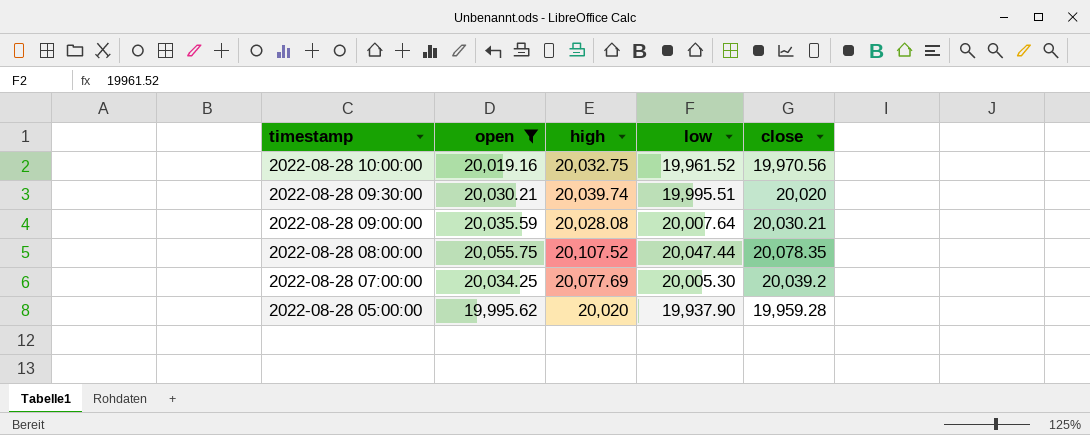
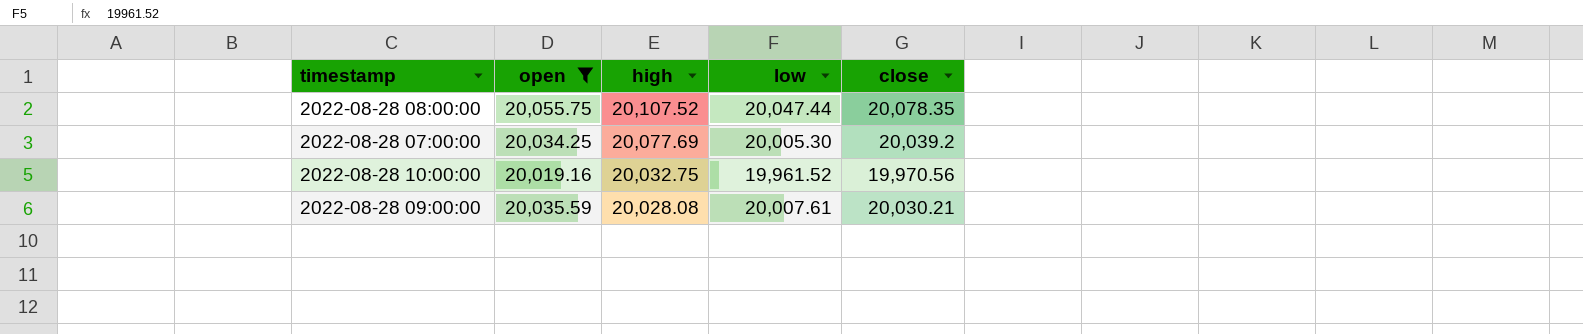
row order: timestamp descending -> high descending
row 2022-08-28 09:30:00: 20,030.21 | 20,039.74 | 19,995.51 | 20,020 -> none
row 2022-08-28 05:00:00: 19,995.62 | 20,020 | 19,937.90 | 19,959.28 -> none
2022-08-28 09:00:00 | low: 20,007.64 -> 20,007.61

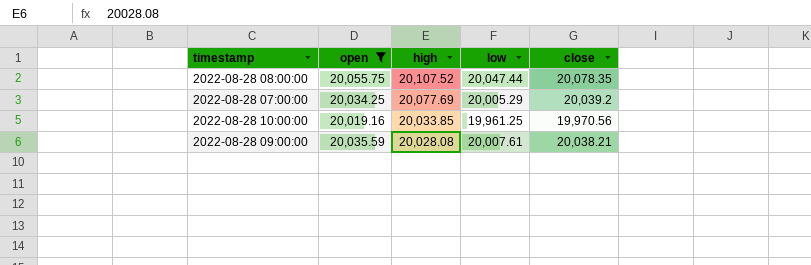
2022-08-28 07:00:00 | low: 20,005.30 -> 20,005.29
2022-08-28 10:00:00 | high: 20,032.75 -> 20,033.85
2022-08-28 10:00:00 | low: 19,961.52 -> 19,961.25
2022-08-28 09:00:00 | close: 20,030.21 -> 20,038.21

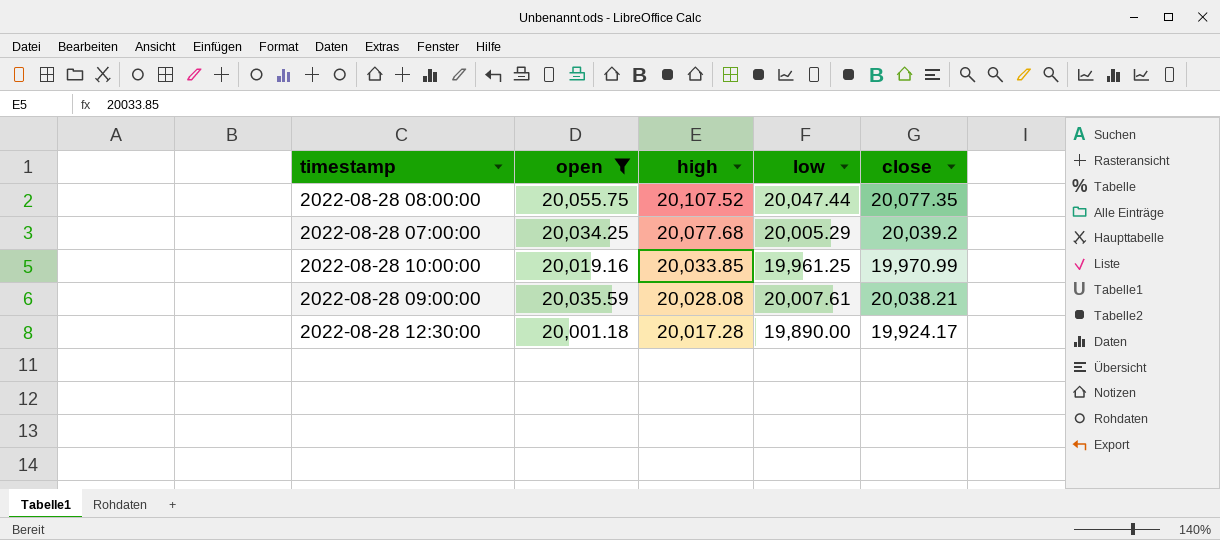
2022-08-28 08:00:00 | close: 20,078.35 -> 20,077.35
2022-08-28 07:00:00 | high: 20,077.69 -> 20,077.68
2022-08-28 10:00:00 | close: 19,970.56 -> 19,970.99
row 2022-08-28 12:30:00: none -> 20,001.18 | 20,017.28 | 19,890.00 | 19,924.17

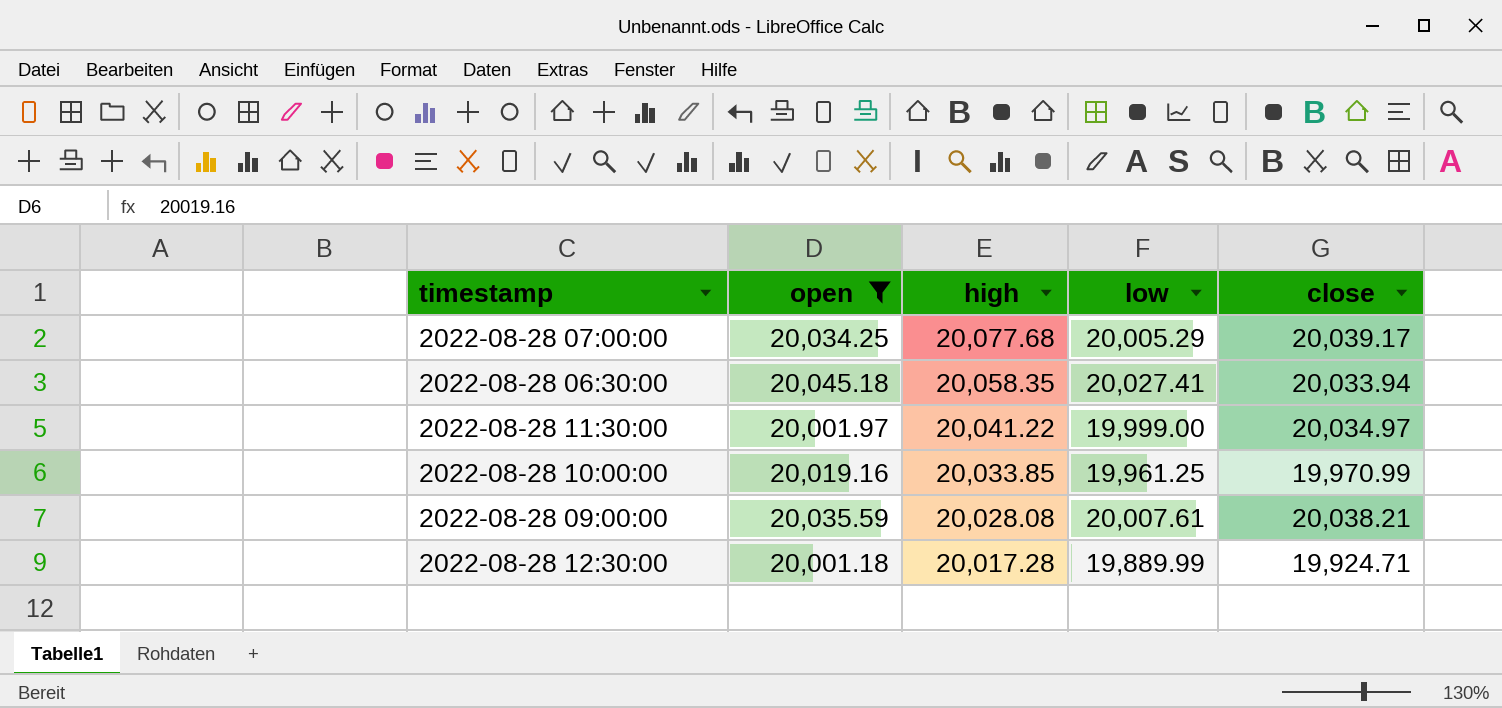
row 2022-08-28 08:00:00: 20,055.75 | 20,107.52 | 20,047.44 | 20,077.35 -> none
2022-08-28 07:00:00 | close: 20,039.2 -> 20,039.17
row 2022-08-28 06:30:00: none -> 20,045.18 | 20,058.35 | 20,027.41 | 20,033.94
row 2022-08-28 11:30:00: none -> 20,001.97 | 20,041.22 | 19,999.00 | 20,034.97
2022-08-28 12:30:00 | low: 19,890.00 -> 19,889.99
2022-08-28 12:30:00 | close: 19,924.17 -> 19,924.71

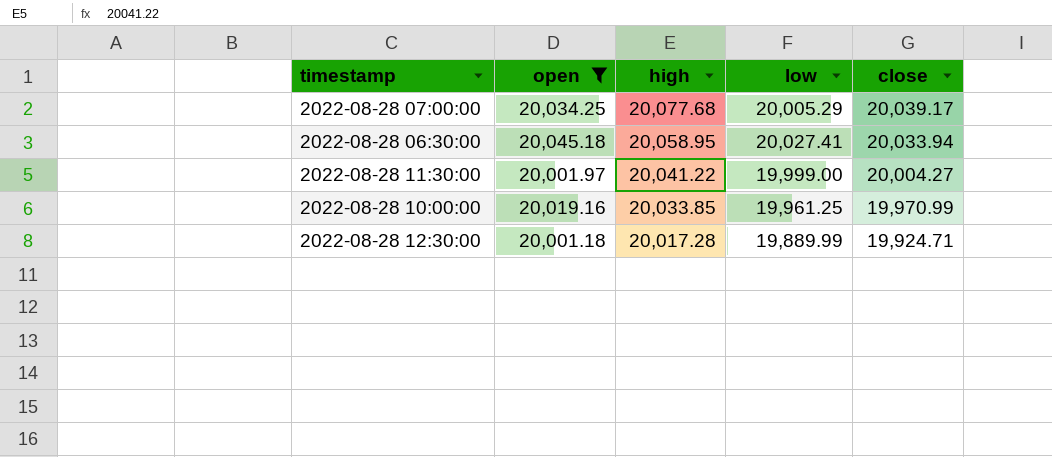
row 2022-08-28 09:00:00: 20,035.59 | 20,028.08 | 20,007.61 | 20,038.21 -> none
2022-08-28 06:30:00 | high: 20,058.35 -> 20,058.95
2022-08-28 11:30:00 | close: 20,034.97 -> 20,004.27

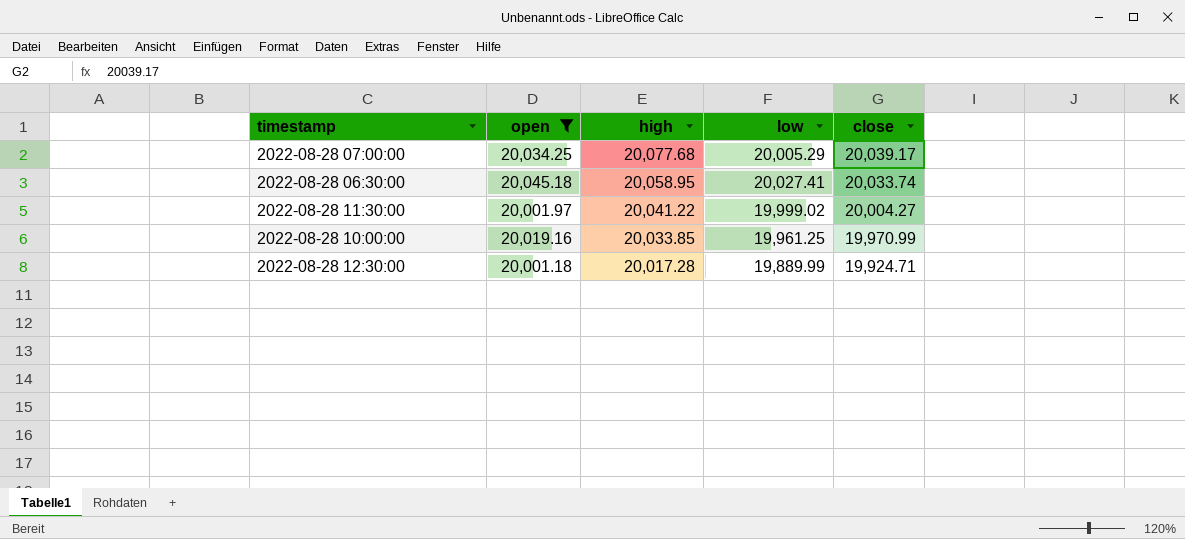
2022-08-28 06:30:00 | close: 20,033.94 -> 20,033.74
2022-08-28 11:30:00 | low: 19,999.00 -> 19,999.02

